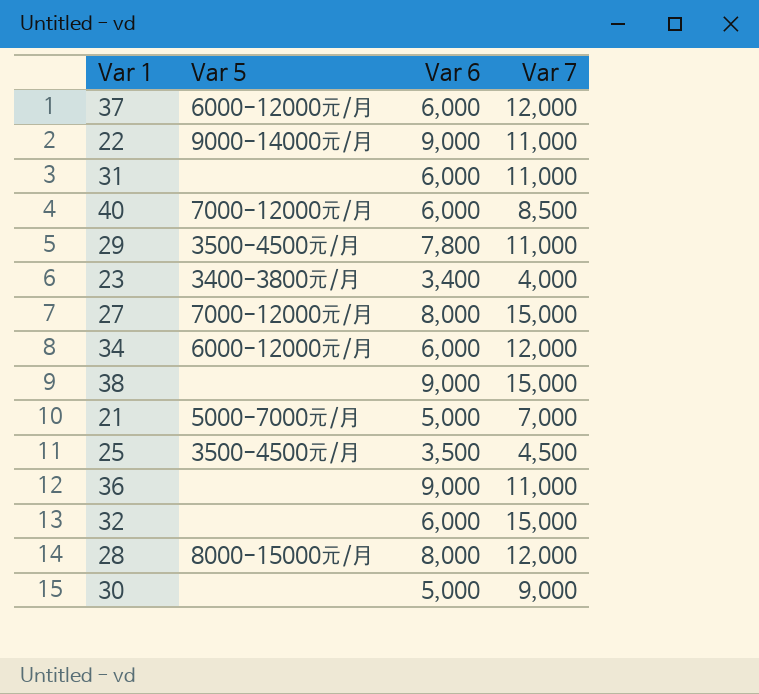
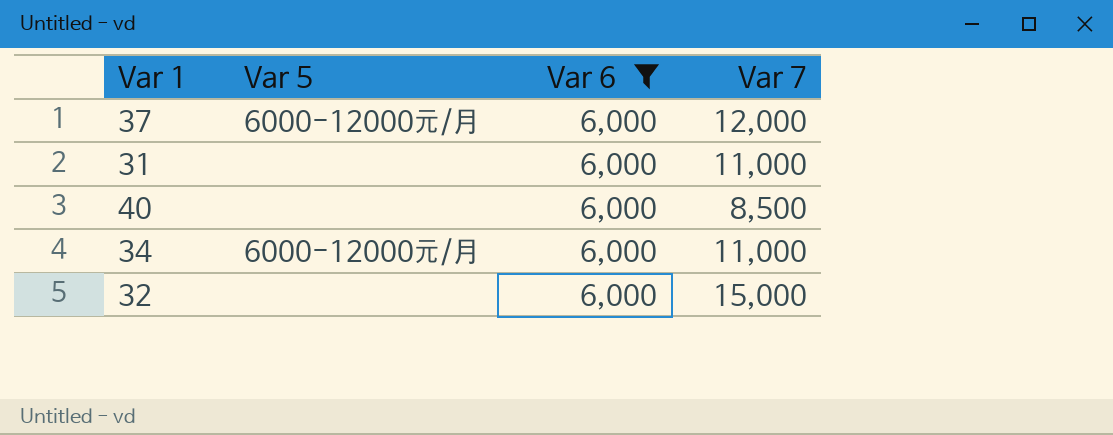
filter: none -> Var 6 = 6,000
40 | Var 5: 7000-12000元/月 -> none
34 | Var 7: 12,000 -> 11,000

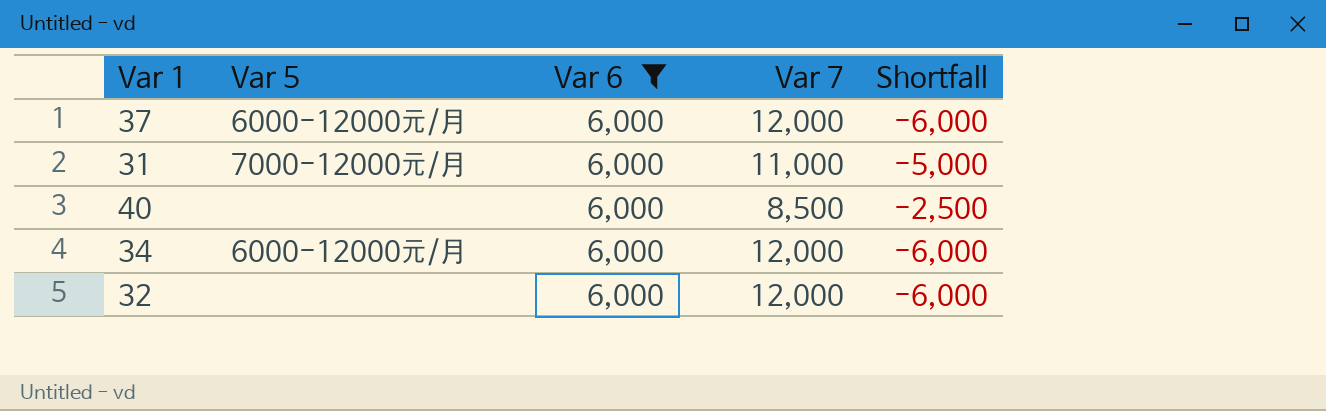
column Shortfall | formula: none -> [Var 6] - [Var 7]
31 | Var 5: none -> 7000-12000元/月
34 | Var 7: 11,000 -> 12,000
32 | Var 7: 15,000 -> 12,000

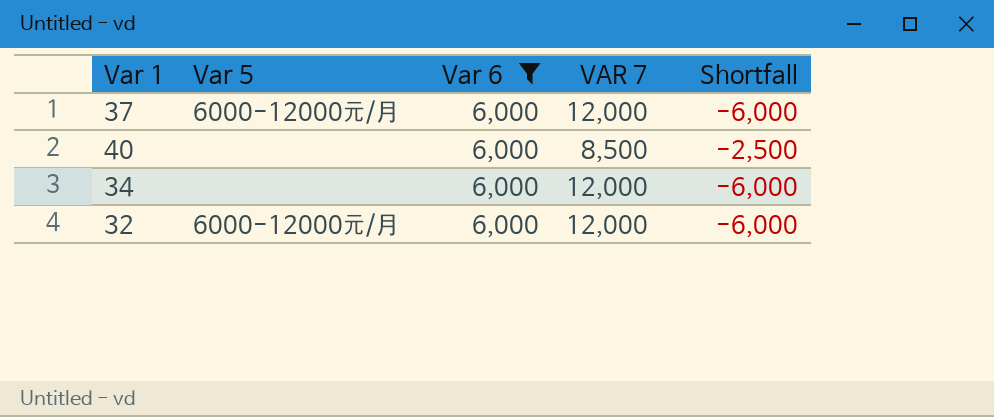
column name: Var 7 -> VAR 7
row 31: 7000-12000元/月 | 6,000 | 11,000 | -5,000 -> none
34 | Var 5: 6000-12000元/月 -> none
32 | Var 5: none -> 6000-12000元/月

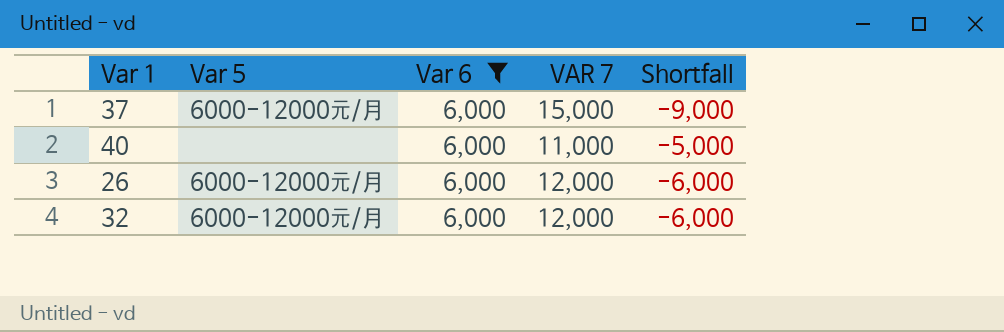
row 34: none | 6,000 | 12,000 | -6,000 -> none
37 | VAR 7: 12,000 -> 15,000
37 | Shortfall: -6,000 -> -9,000
40 | VAR 7: 8,500 -> 11,000
40 | Shortfall: -2,500 -> -5,000
row 26: none -> 6000-12000元/月 | 6,000 | 12,000 | -6,000

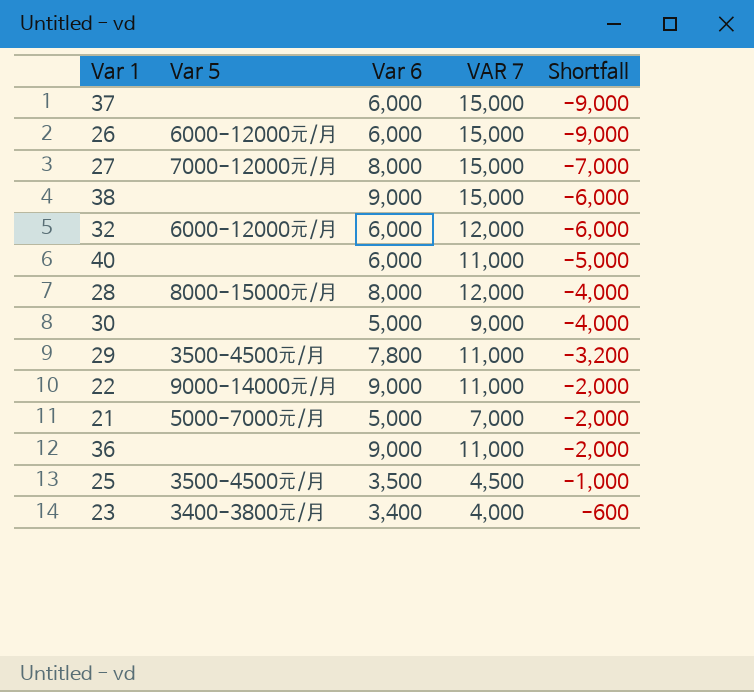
filter: Var 6 = 6,000 -> none
row order: none -> Shortfall ascending
37 | Var 5: 6000-12000元/月 -> none
26 | VAR 7: 12,000 -> 15,000
26 | Shortfall: -6,000 -> -9,000

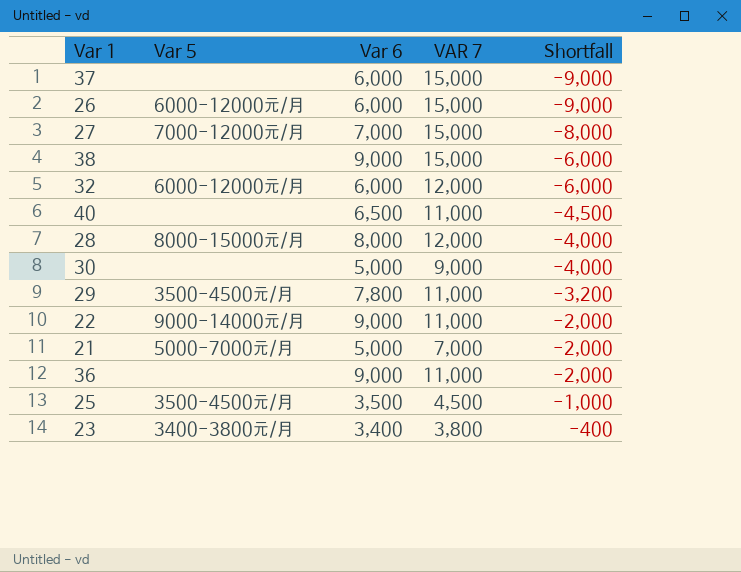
27 | Var 6: 8,000 -> 7,000
27 | Shortfall: -7,000 -> -8,000
40 | Var 6: 6,000 -> 6,500
40 | Shortfall: -5,000 -> -4,500
23 | VAR 7: 4,000 -> 3,800
23 | Shortfall: -600 -> -400

